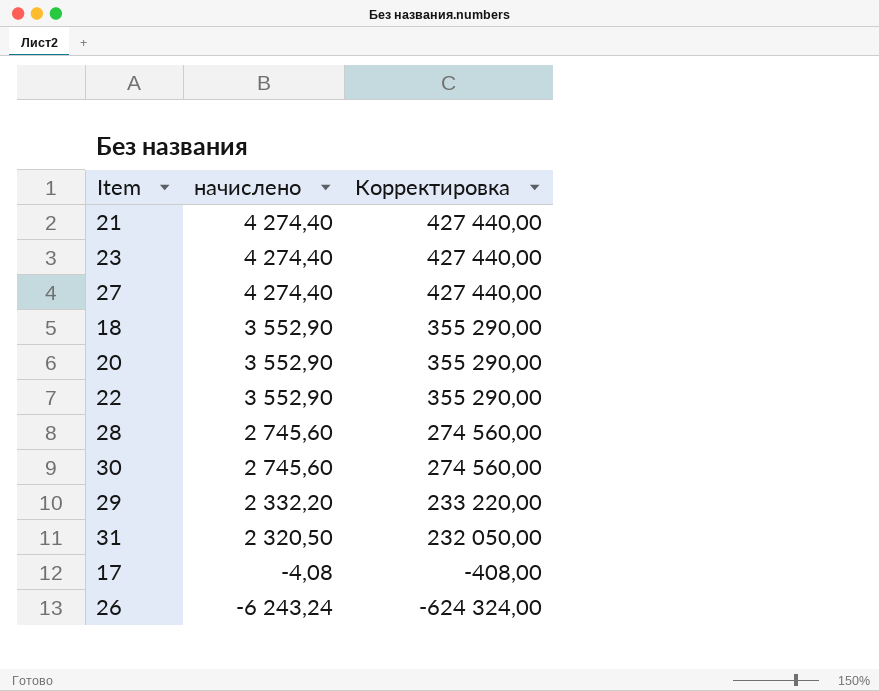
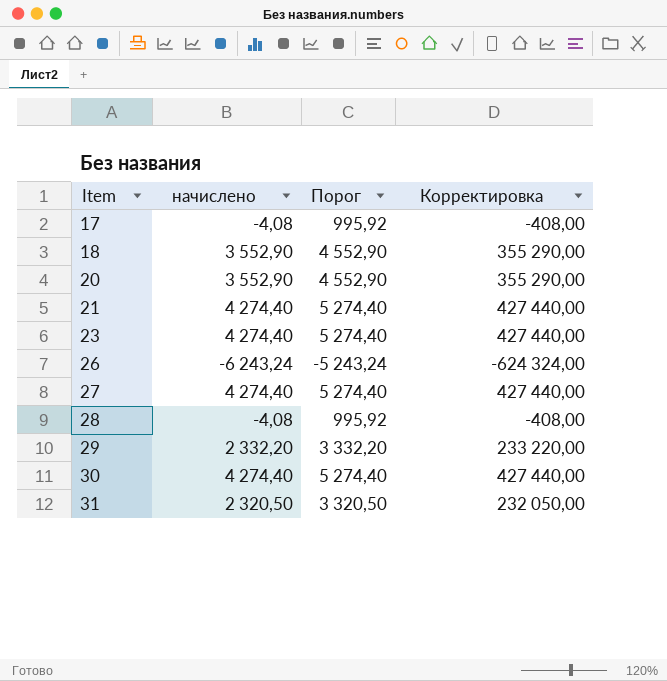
row order: начислено descending -> Item ascending
column Порог | formula: none -> [начислено] + 1000
row 22: 3 552,90 | 355 290,00 -> none
28 | начислено: 2 745,60 -> -4,08
28 | Корректировка: 274 560,00 -> -408,00
30 | начислено: 2 745,60 -> 4 274,40
30 | Корректировка: 274 560,00 -> 427 440,00

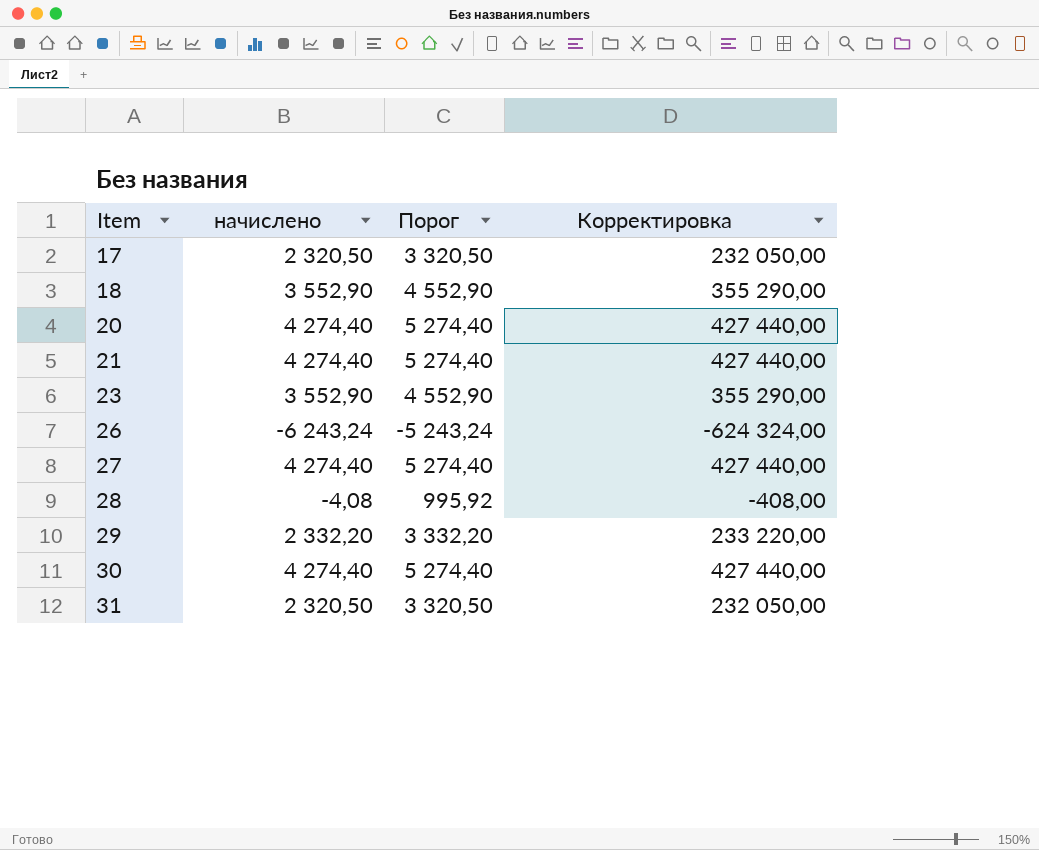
17 | начислено: -4,08 -> 2 320,50
17 | Порог: 995,92 -> 3 320,50
17 | Корректировка: -408,00 -> 232 050,00
20 | начислено: 3 552,90 -> 4 274,40
20 | Порог: 4 552,90 -> 5 274,40
20 | Корректировка: 355 290,00 -> 427 440,00
23 | начислено: 4 274,40 -> 3 552,90
23 | Порог: 5 274,40 -> 4 552,90
23 | Корректировка: 427 440,00 -> 355 290,00

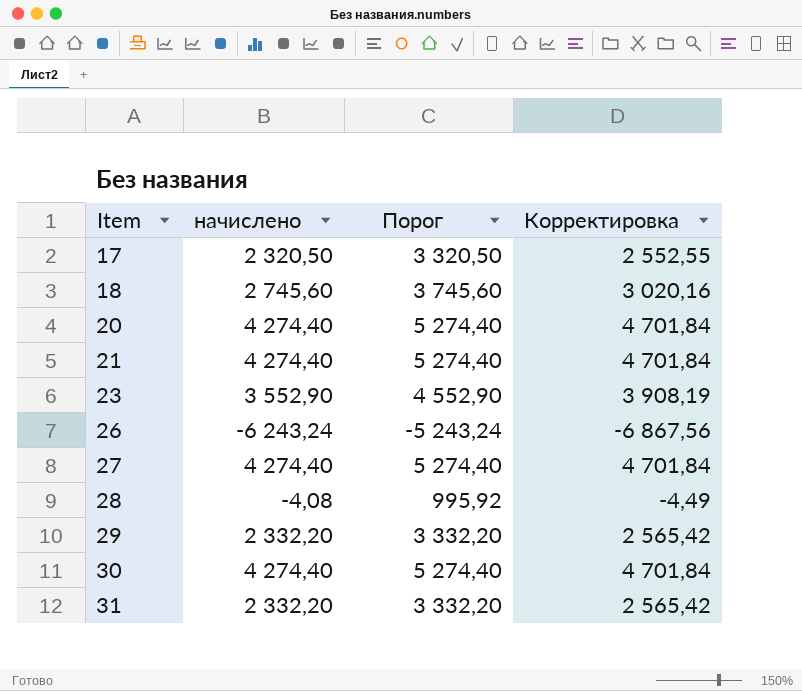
column Корректировка | formula: [начислено] * 100 -> [начислено] * 1,1
18 | начислено: 3 552,90 -> 2 745,60
18 | Порог: 4 552,90 -> 3 745,60
31 | начислено: 2 320,50 -> 2 332,20
31 | Порог: 3 320,50 -> 3 332,20

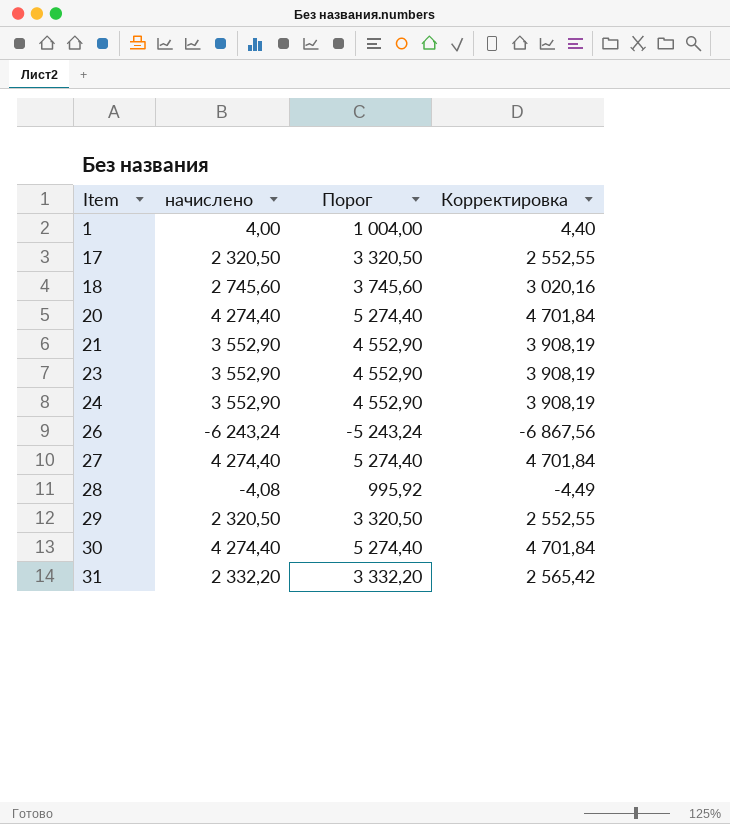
row 1: none -> 4,00 | 1 004,00 | 4,40
21 | начислено: 4 274,40 -> 3 552,90
21 | Порог: 5 274,40 -> 4 552,90
21 | Корректировка: 4 701,84 -> 3 908,19
row 24: none -> 3 552,90 | 4 552,90 | 3 908,19
29 | начислено: 2 332,20 -> 2 320,50
29 | Порог: 3 332,20 -> 3 320,50
29 | Корректировка: 2 565,42 -> 2 552,55

